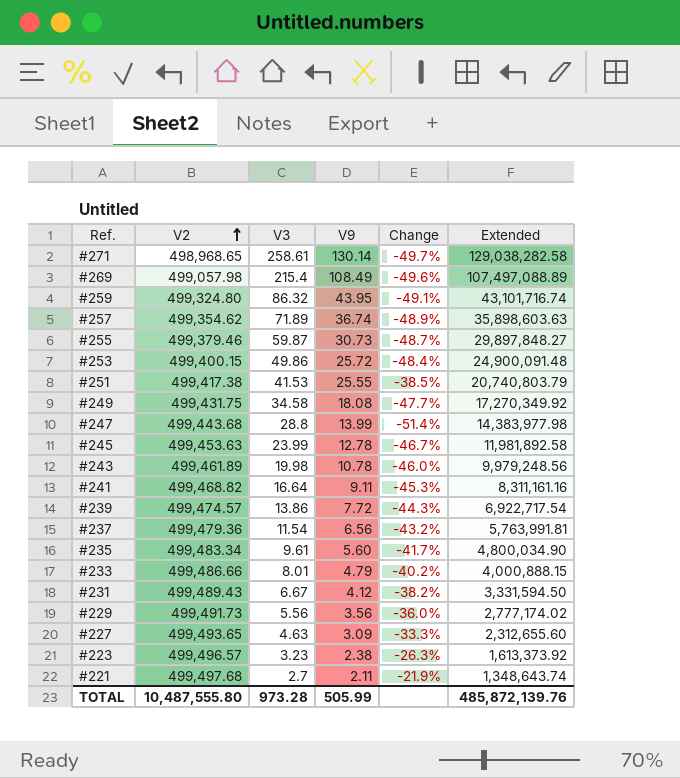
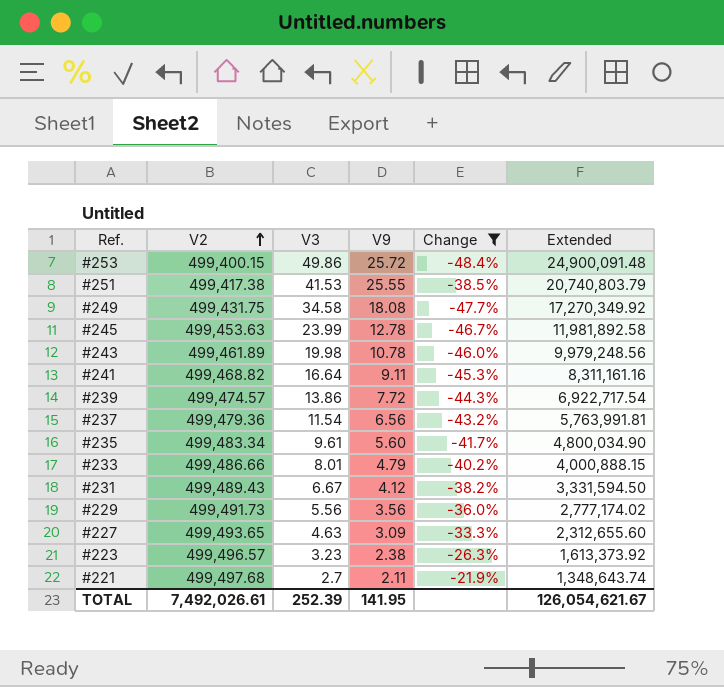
filter: none -> Change >= -48.4%
TOTAL | V2: 10,487,555.80 -> 7,492,026.61
TOTAL | V3: 973.28 -> 252.39
TOTAL | V9: 505.99 -> 141.95
TOTAL | Extended: 485,872,139.76 -> 126,054,621.67

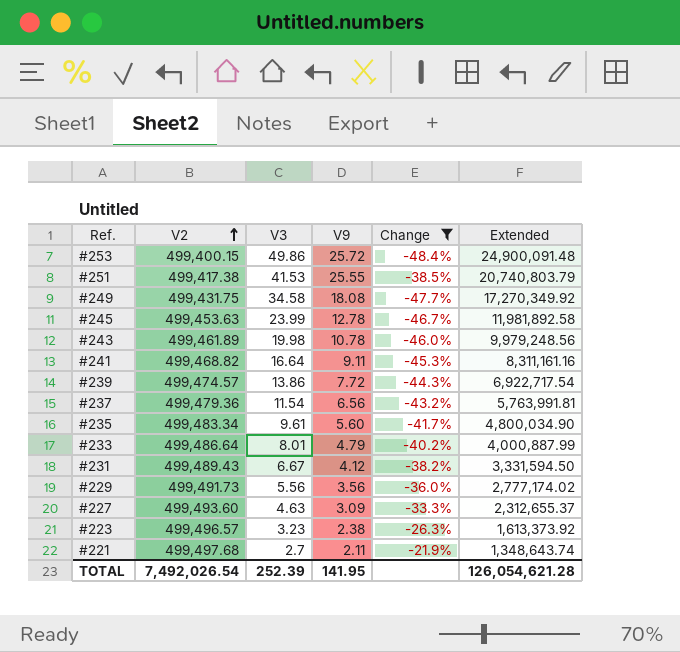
#233 | V2: 499,486.66 -> 499,486.64
#233 | Extended: 4,000,888.15 -> 4,000,887.99
#227 | V2: 499,493.65 -> 499,493.60
#227 | Extended: 2,312,655.60 -> 2,312,655.37
TOTAL | V2: 7,492,026.61 -> 7,492,026.54
TOTAL | Extended: 126,054,621.67 -> 126,054,621.28

